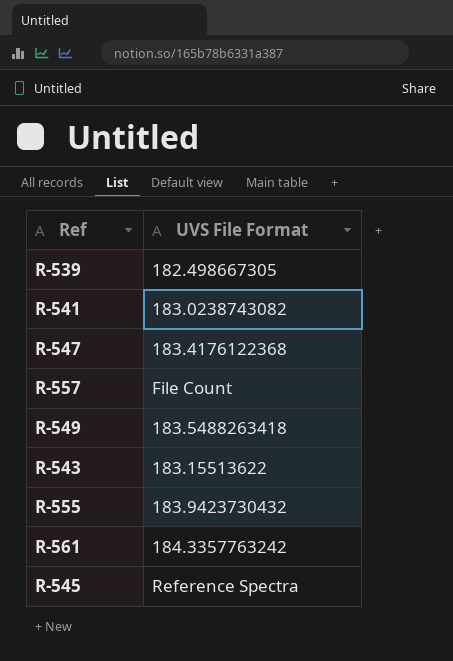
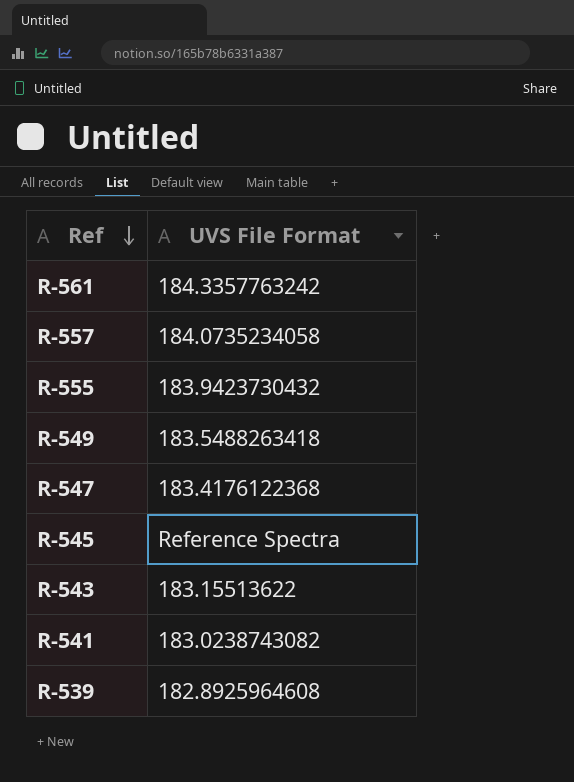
row order: none -> Ref descending
R-557 | UVS File Format: File Count -> 184.0735234058
R-539 | UVS File Format: 182.498667305 -> 182.8925964608

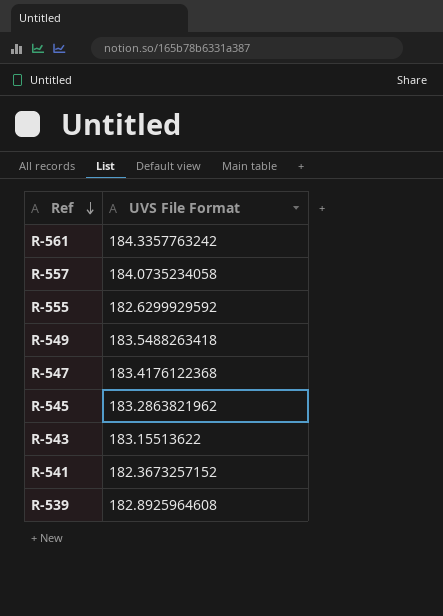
R-555 | UVS File Format: 183.9423730432 -> 182.6299929592
R-545 | UVS File Format: Reference Spectra -> 183.2863821962
R-541 | UVS File Format: 183.0238743082 -> 182.3673257152

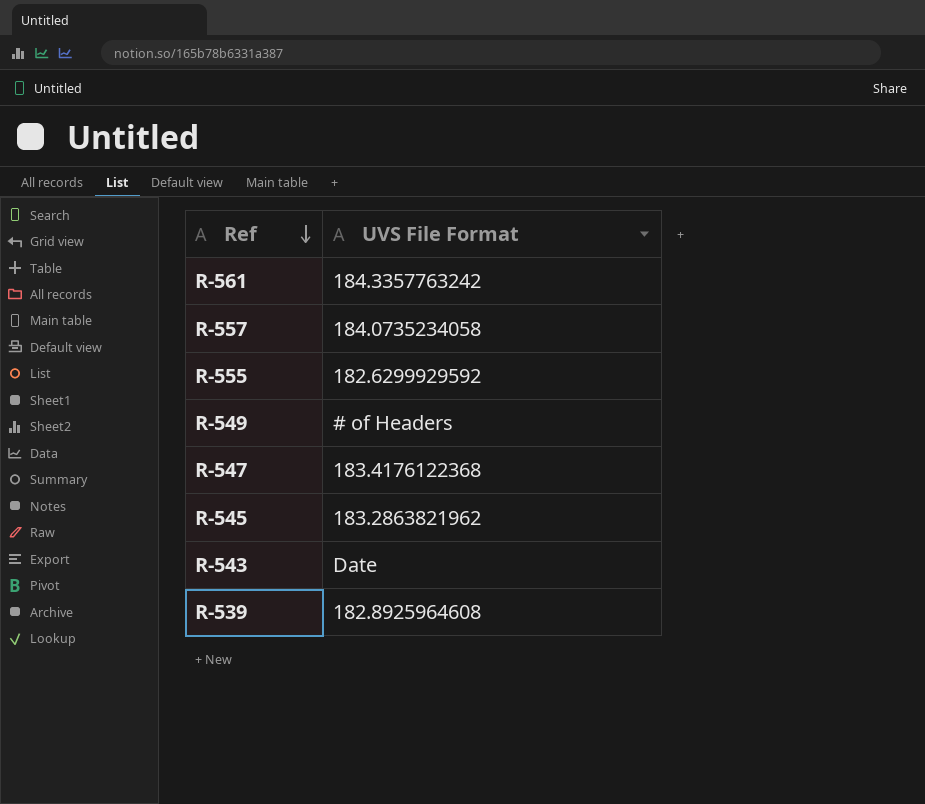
row R-541: 182.3673257152 -> none
R-549 | UVS File Format: 183.5488263418 -> # of Headers
R-543 | UVS File Format: 183.15513622 -> Date

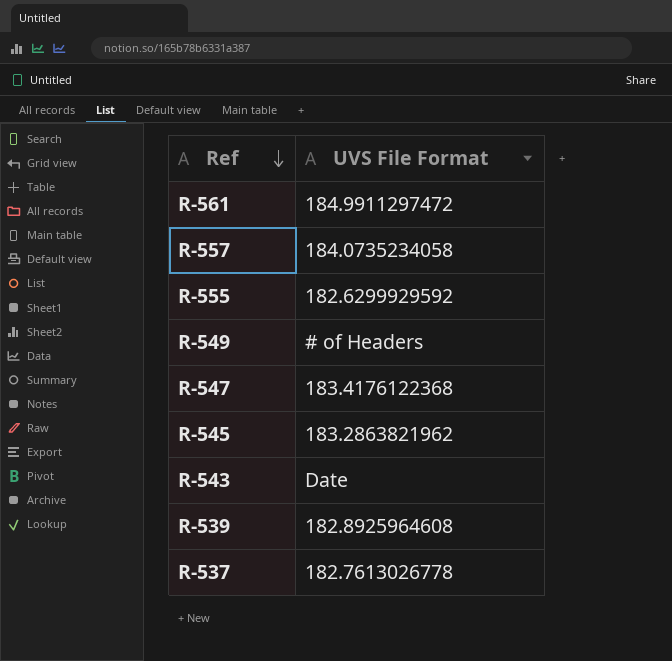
R-561 | UVS File Format: 184.3357763242 -> 184.9911297472
row R-537: none -> 182.7613026778

